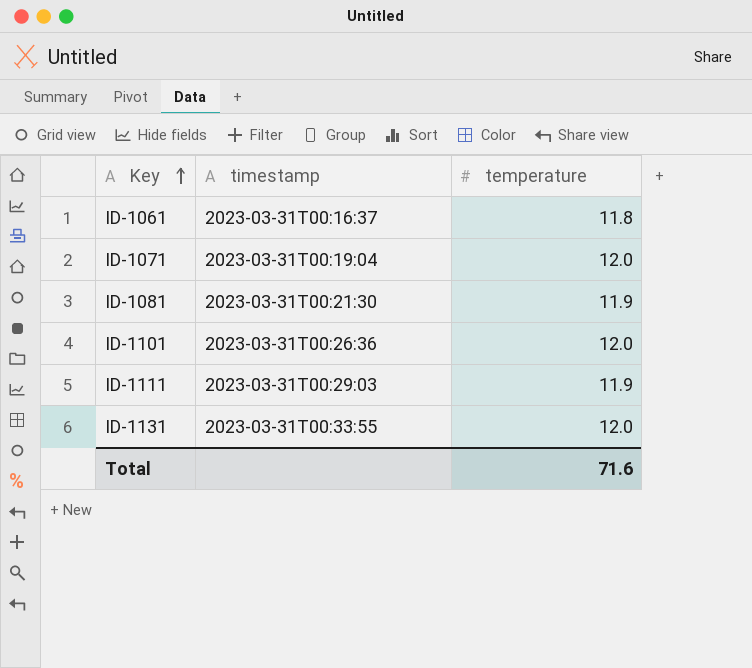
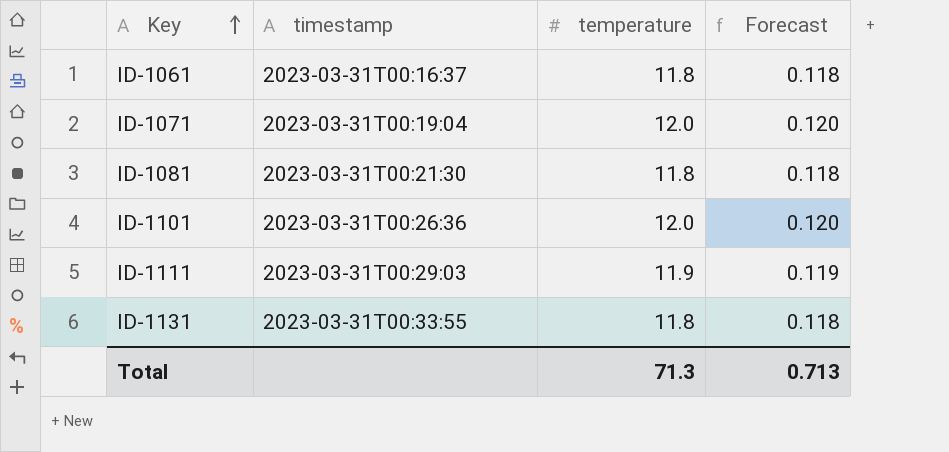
column Forecast | formula: none -> [temperature] * 0.01
ID-1081 | temperature: 11.9 -> 11.8
ID-1131 | temperature: 12.0 -> 11.8
Total | temperature: 71.6 -> 71.3

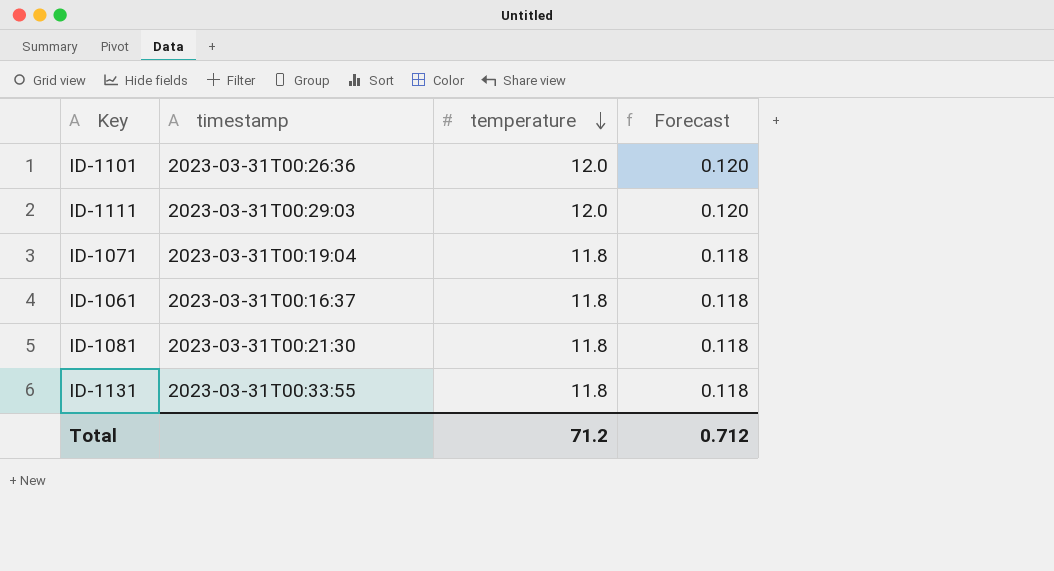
row order: Key ascending -> temperature descending
ID-1111 | temperature: 11.9 -> 12.0
ID-1111 | Forecast: 0.119 -> 0.120
ID-1071 | temperature: 12.0 -> 11.8
ID-1071 | Forecast: 0.120 -> 0.118
Total | temperature: 71.3 -> 71.2
Total | Forecast: 0.713 -> 0.712

